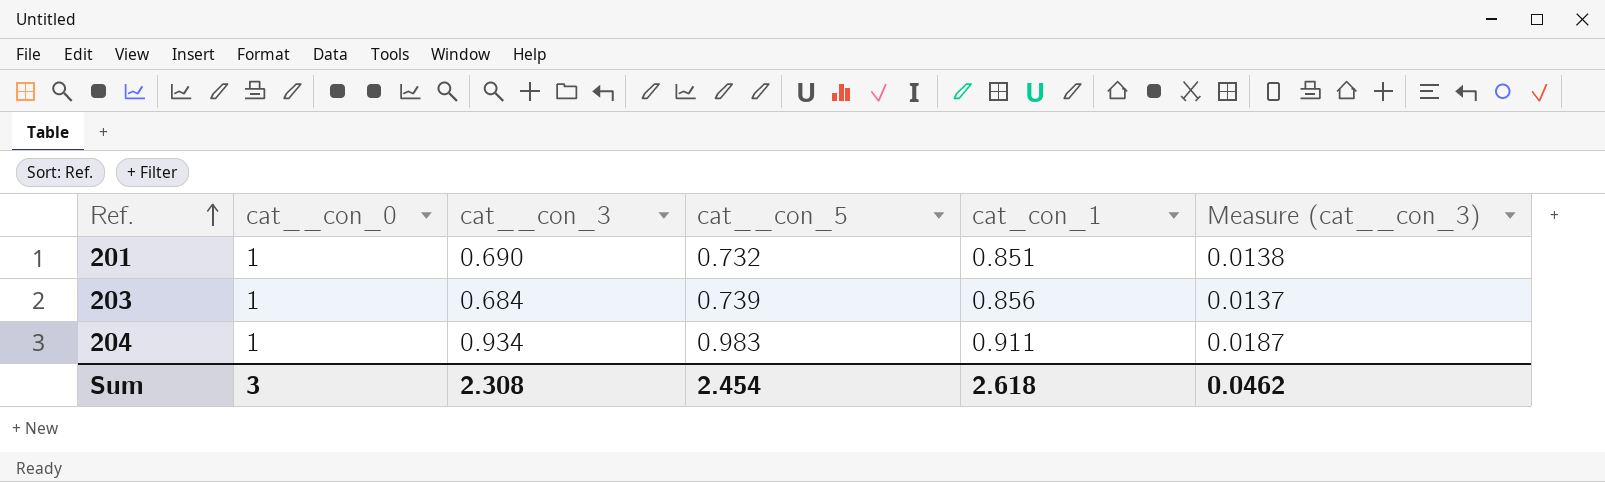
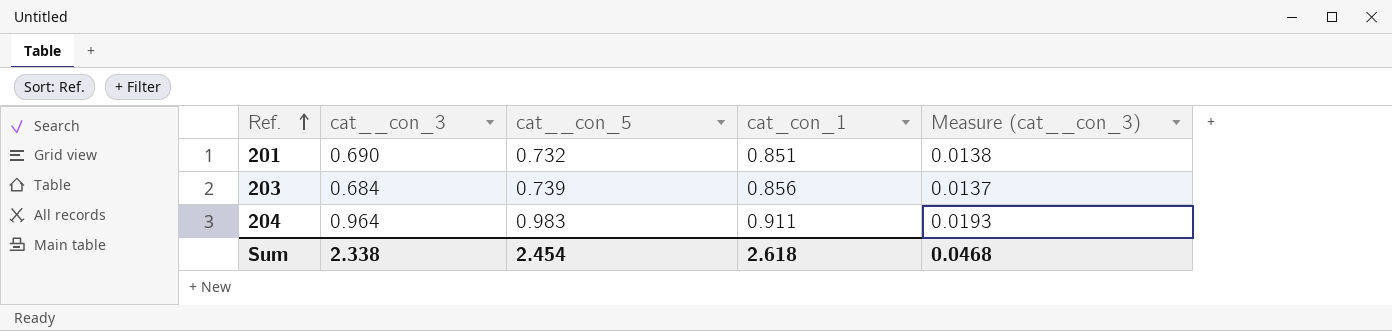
column cat__con_0 | position: 2 -> none
204 | cat__con_3: 0.934 -> 0.964
204 | Measure (cat__con_3): 0.0187 -> 0.0193
Sum | cat__con_3: 2.308 -> 2.338
Sum | Measure (cat__con_3): 0.0462 -> 0.0468

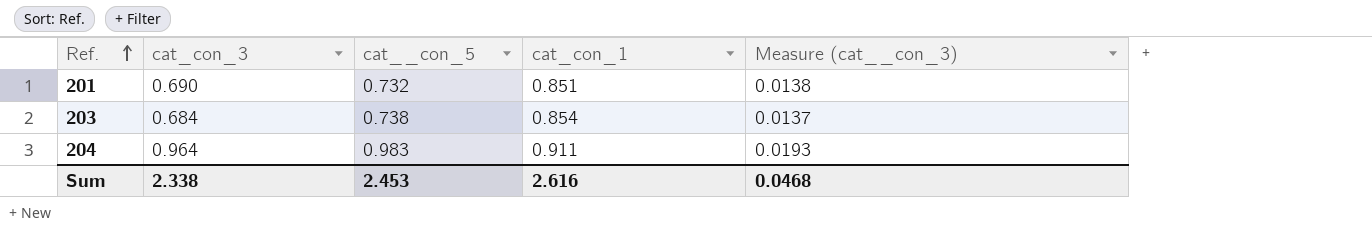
column name: cat__con_3 -> cat_con_3
203 | cat__con_5: 0.739 -> 0.738
203 | cat_con_1: 0.856 -> 0.854
Sum | cat__con_5: 2.454 -> 2.453
Sum | cat_con_1: 2.618 -> 2.616

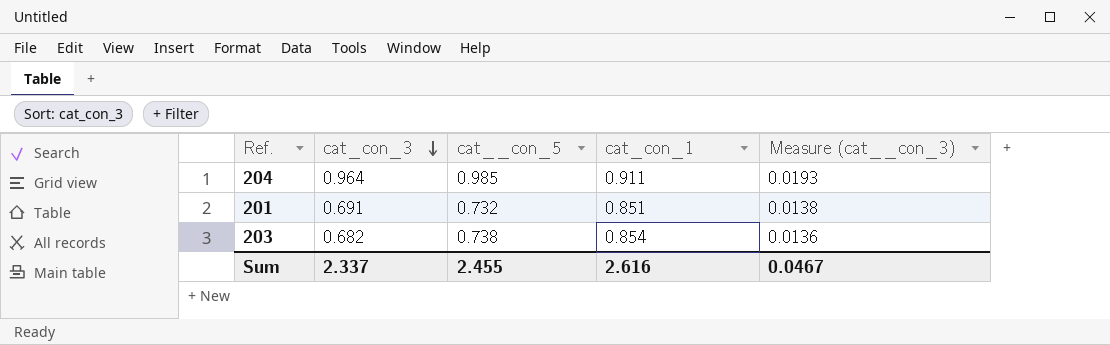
row order: Ref. ascending -> cat_con_3 descending
204 | cat__con_5: 0.983 -> 0.985
201 | cat_con_3: 0.690 -> 0.691
203 | cat_con_3: 0.684 -> 0.682
203 | Measure (cat__con_3): 0.0137 -> 0.0136
Sum | cat_con_3: 2.338 -> 2.337
Sum | cat__con_5: 2.453 -> 2.455
Sum | Measure (cat__con_3): 0.0468 -> 0.0467

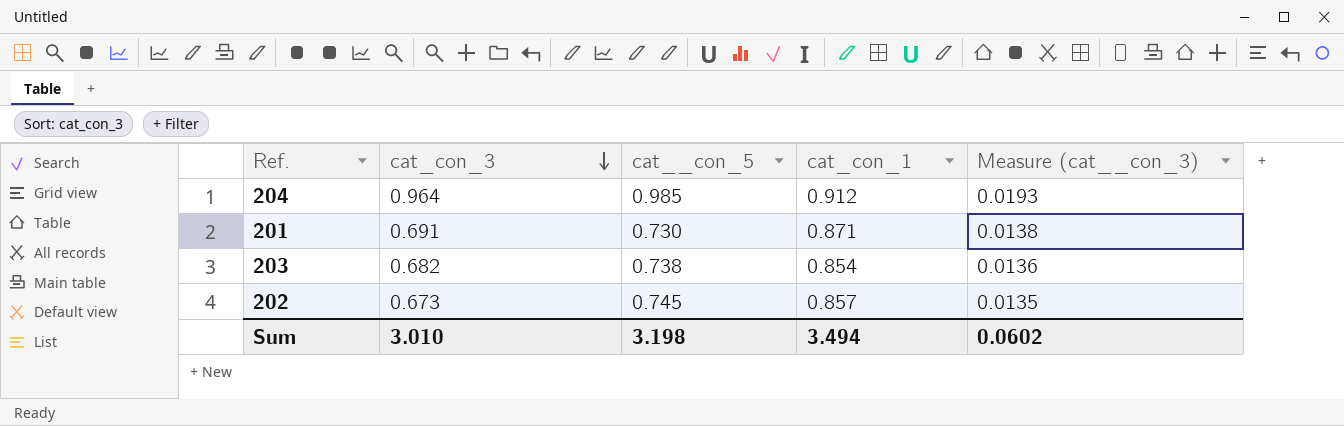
204 | cat_con_1: 0.911 -> 0.912
201 | cat__con_5: 0.732 -> 0.730
201 | cat_con_1: 0.851 -> 0.871
row 202: none -> 0.673 | 0.745 | 0.857 | 0.0135
Sum | cat_con_3: 2.337 -> 3.010
Sum | cat__con_5: 2.455 -> 3.198
Sum | cat_con_1: 2.616 -> 3.494
Sum | Measure (cat__con_3): 0.0467 -> 0.0602

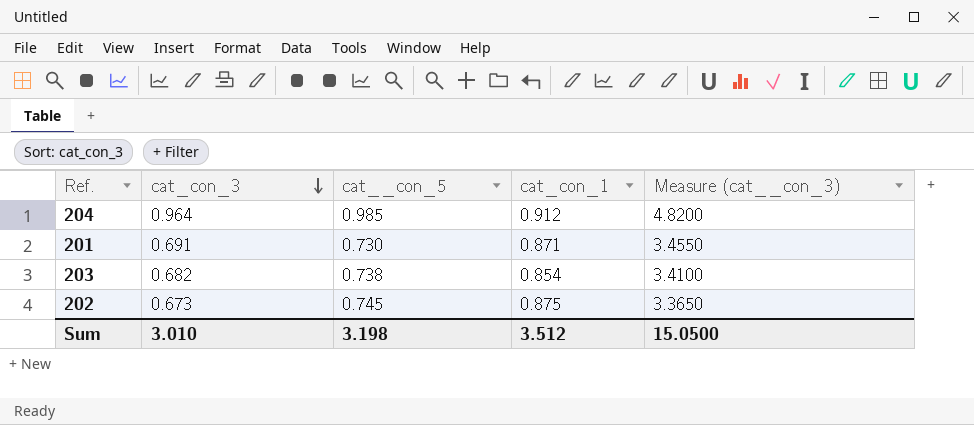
column Measure (cat__con_3) | formula: [cat_con_3] * 0.02 -> [cat_con_3] * 5
202 | cat_con_1: 0.857 -> 0.875
Sum | cat_con_1: 3.494 -> 3.512
Sum | Measure (cat__con_3): 0.0602 -> 15.0500

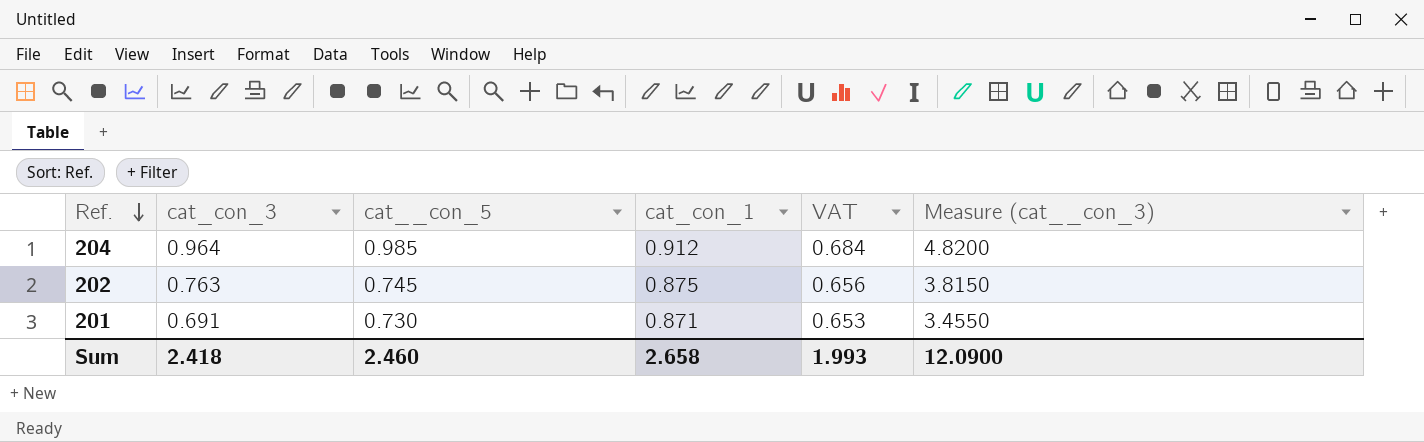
row order: cat_con_3 descending -> Ref. descending
column VAT | formula: none -> [cat_con_1] * 0.75
row 203: 0.682 | 0.738 | 0.854 | 3.4100 -> none
202 | cat_con_3: 0.673 -> 0.763
202 | Measure (cat__con_3): 3.3650 -> 3.8150
Sum | cat_con_3: 3.010 -> 2.418
Sum | cat__con_5: 3.198 -> 2.460
Sum | cat_con_1: 3.512 -> 2.658
Sum | Measure (cat__con_3): 15.0500 -> 12.0900

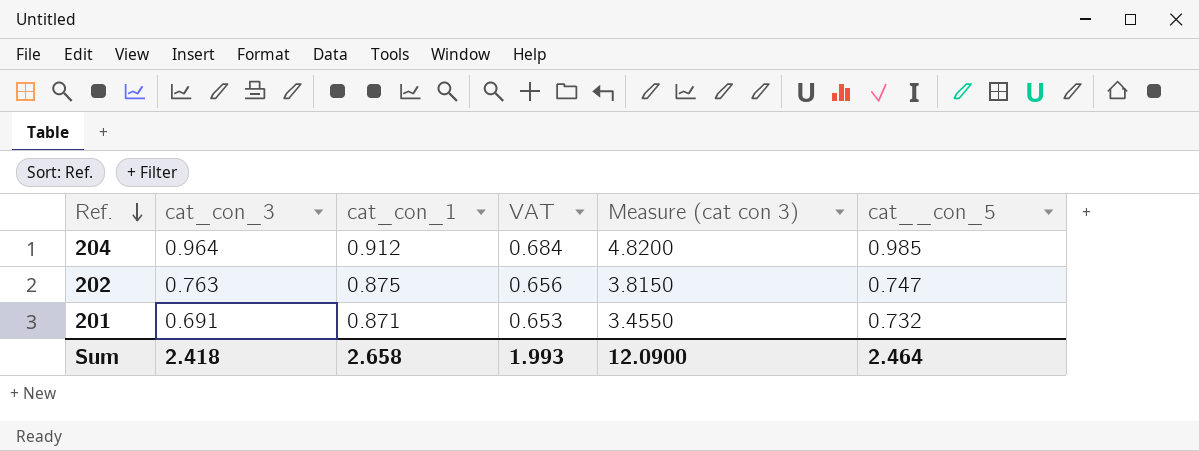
column name: Measure (cat__con_3) -> Measure (cat con 3)
column cat__con_5 | position: 3 -> 6
202 | cat__con_5: 0.745 -> 0.747
201 | cat__con_5: 0.730 -> 0.732
Sum | cat__con_5: 2.460 -> 2.464

